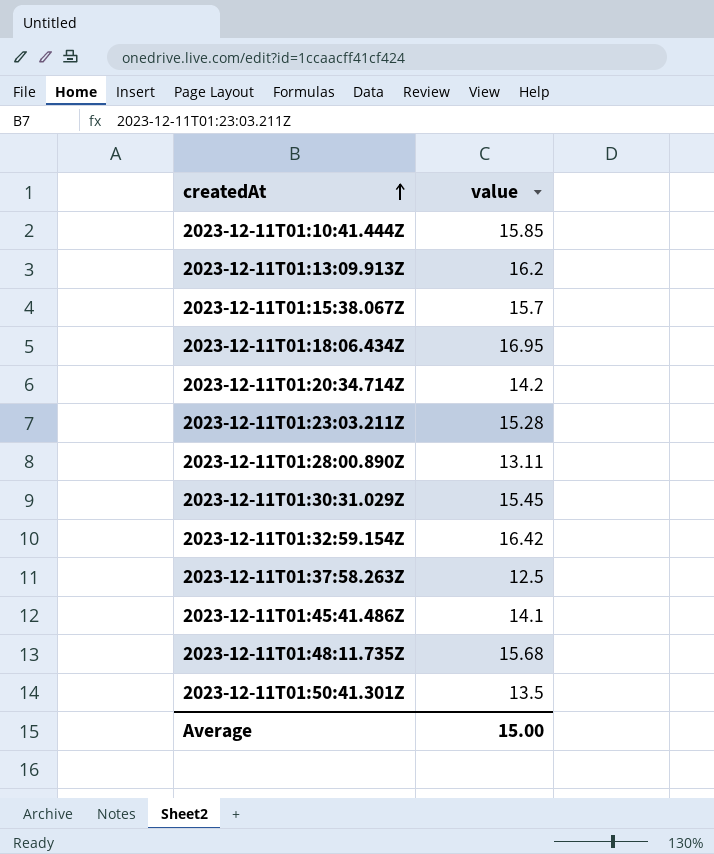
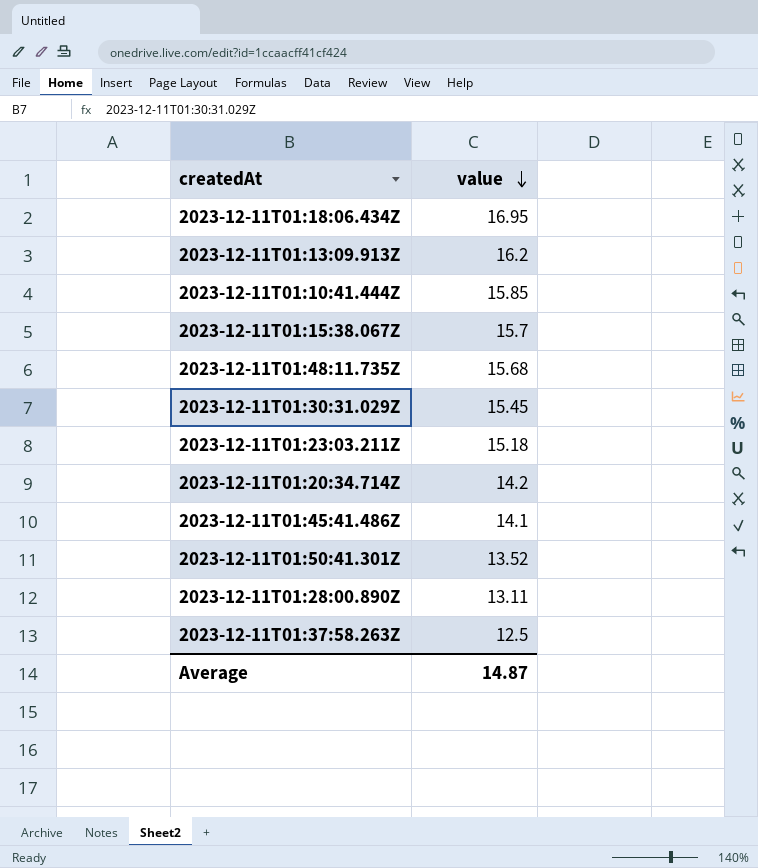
row order: createdAt ascending -> value descending
row 2023-12-11T01:32:59.154Z: 16.42 -> none
2023-12-11T01:23:03.211Z | value: 15.28 -> 15.18
2023-12-11T01:50:41.301Z | value: 13.5 -> 13.52
Average | value: 15.00 -> 14.87

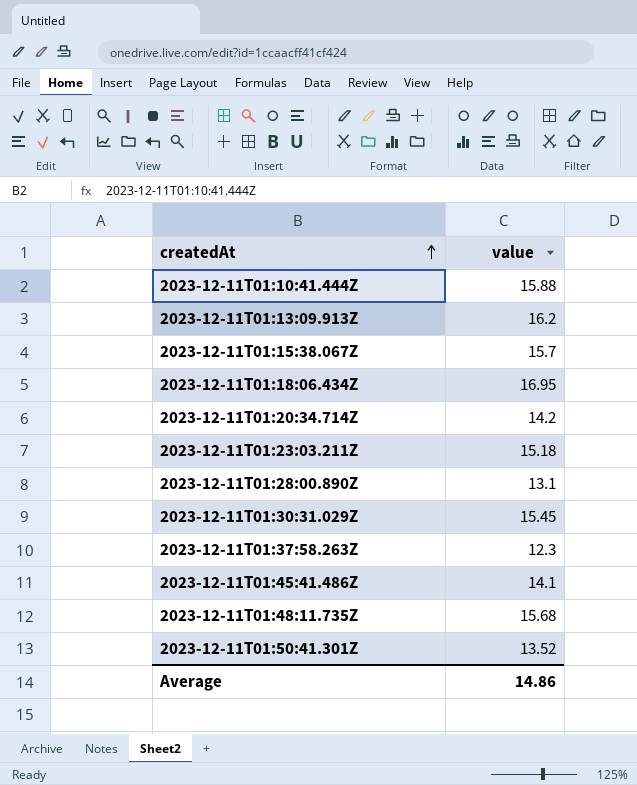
row order: value descending -> createdAt ascending
2023-12-11T01:10:41.444Z | value: 15.85 -> 15.88
2023-12-11T01:28:00.890Z | value: 13.11 -> 13.1
2023-12-11T01:37:58.263Z | value: 12.5 -> 12.3
Average | value: 14.87 -> 14.86

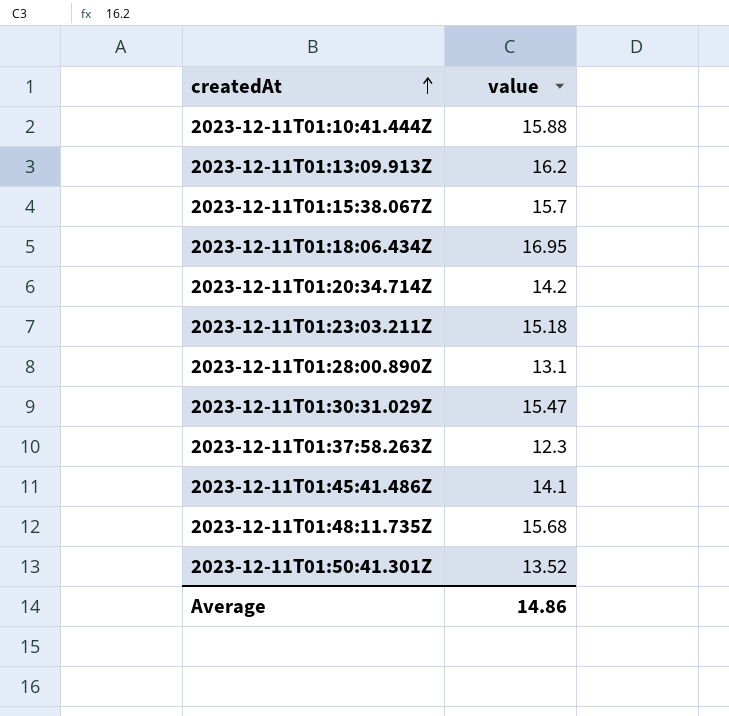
2023-12-11T01:30:31.029Z | value: 15.45 -> 15.47

